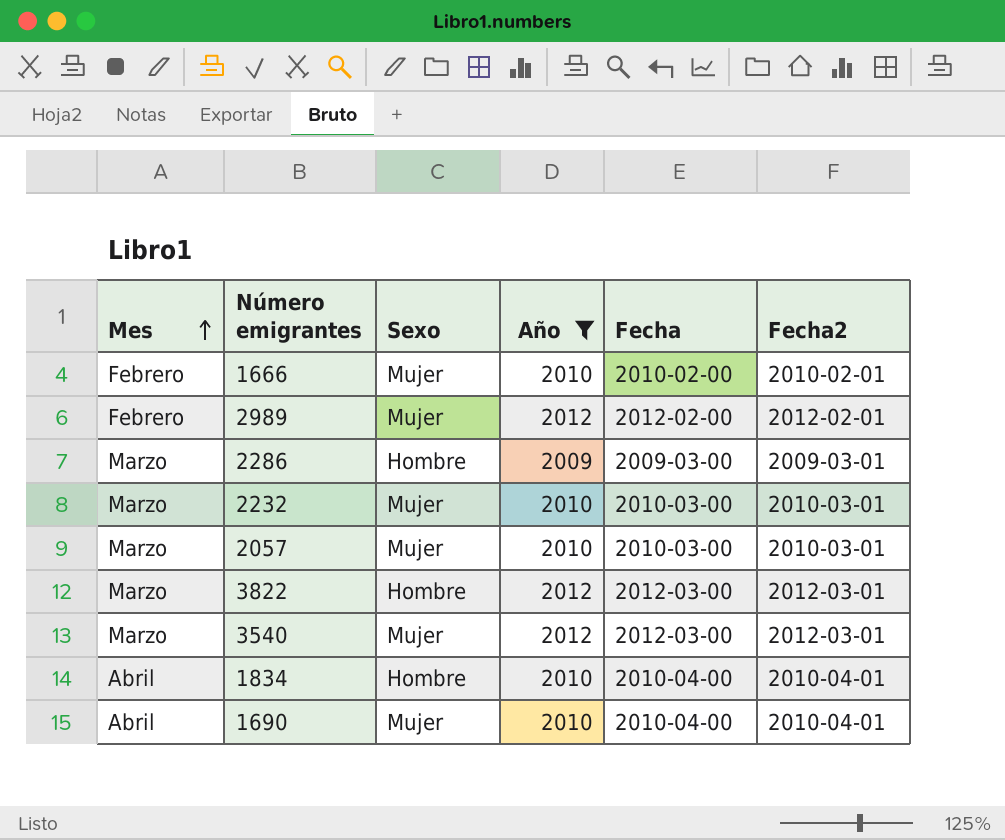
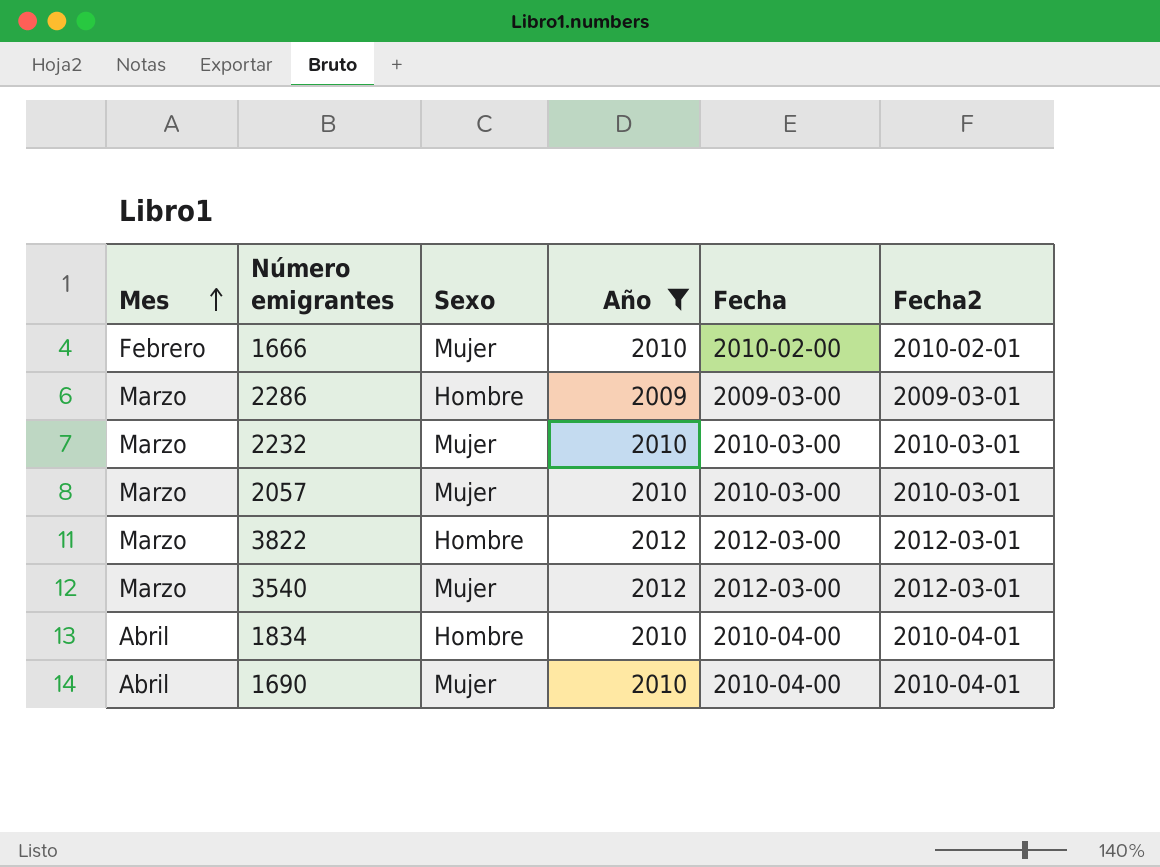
row 2989: Febrero | Mujer | 2012 | 2012-02-00 | 2012-02-01 -> none

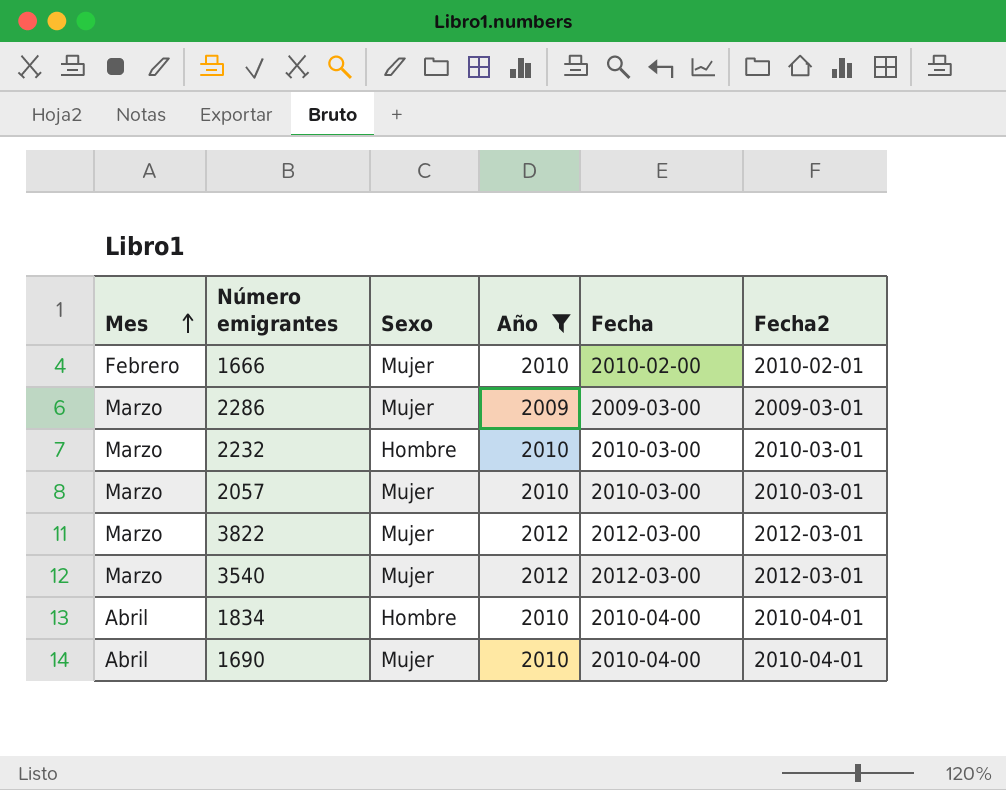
2286 | Sexo: Hombre -> Mujer
2232 | Sexo: Mujer -> Hombre
3822 | Sexo: Hombre -> Mujer

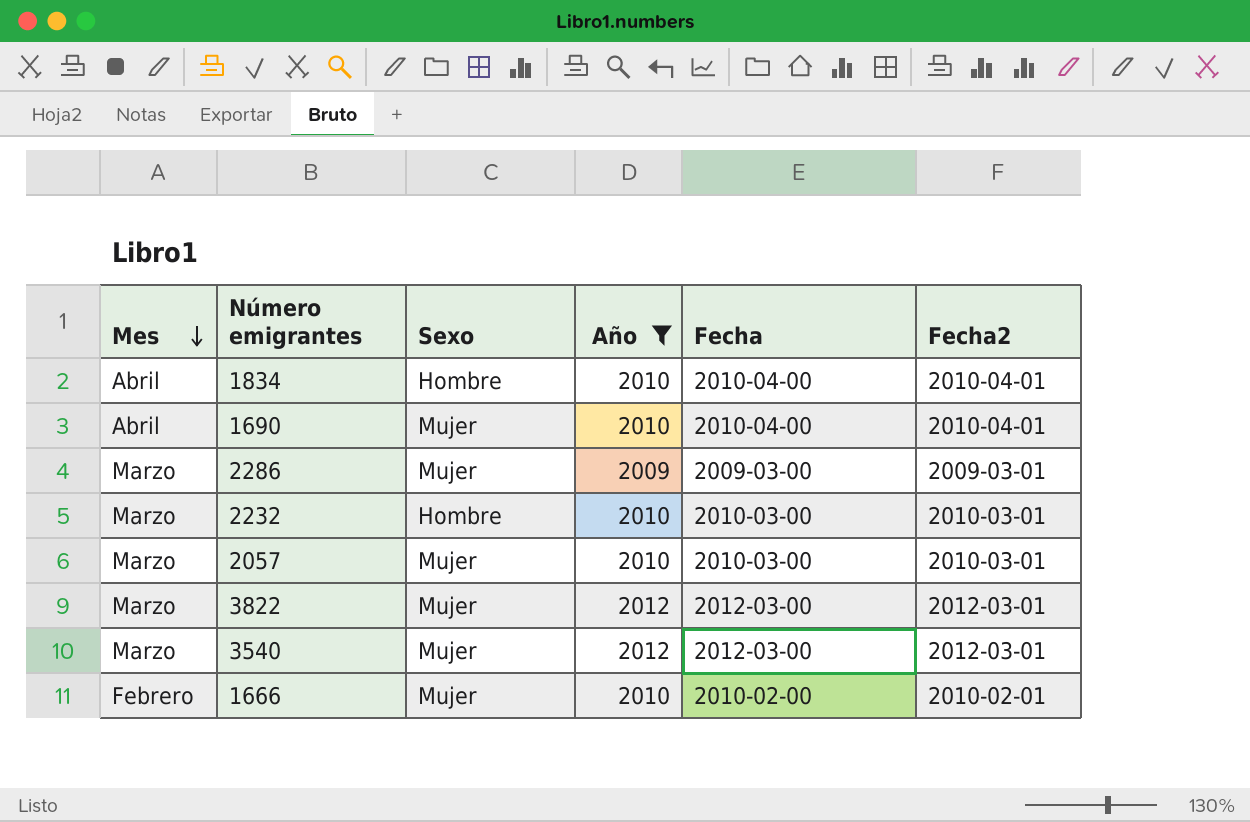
row order: Mes ascending -> Mes descending

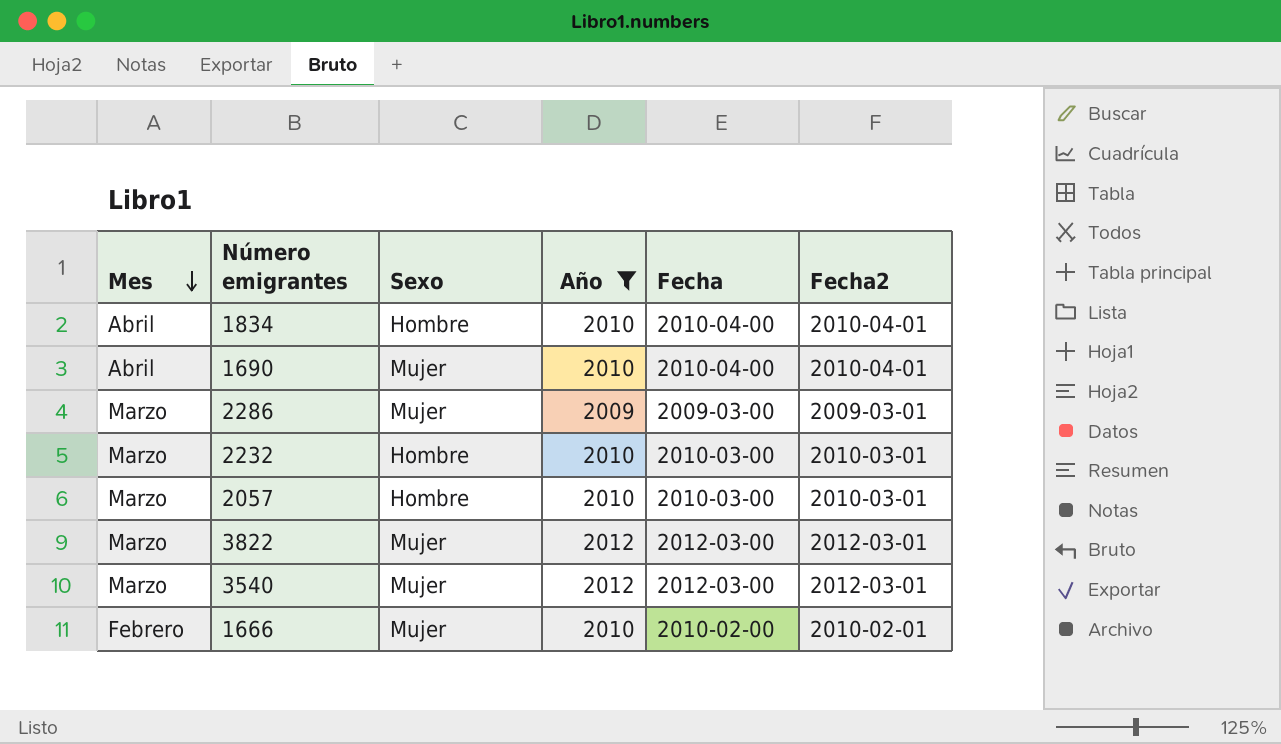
2057 | Sexo: Mujer -> Hombre

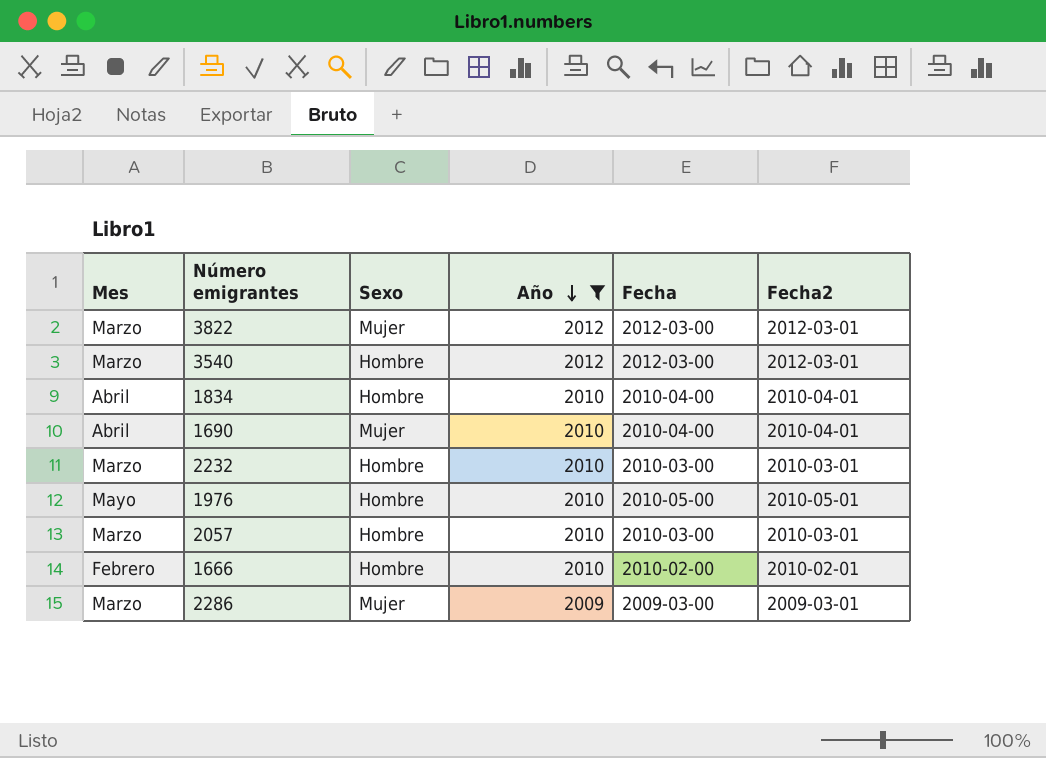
row order: Mes descending -> Año descending
3540 | Sexo: Mujer -> Hombre
row 1976: none -> Mayo | Hombre | 2010 | 2010-05-00 | 2010-05-01
1666 | Sexo: Mujer -> Hombre

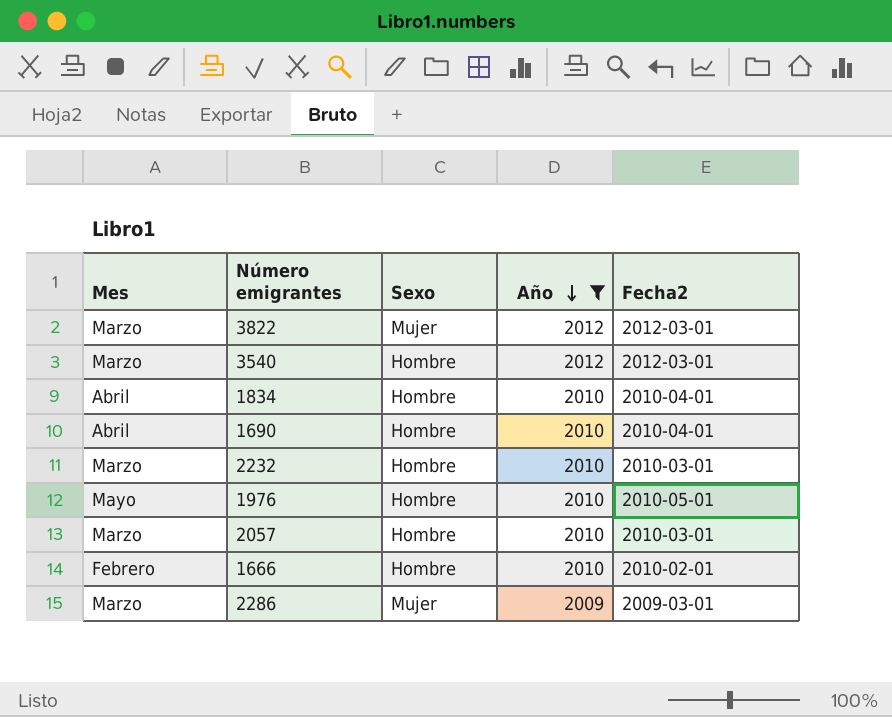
column Fecha | position: 5 -> none
1690 | Sexo: Mujer -> Hombre

